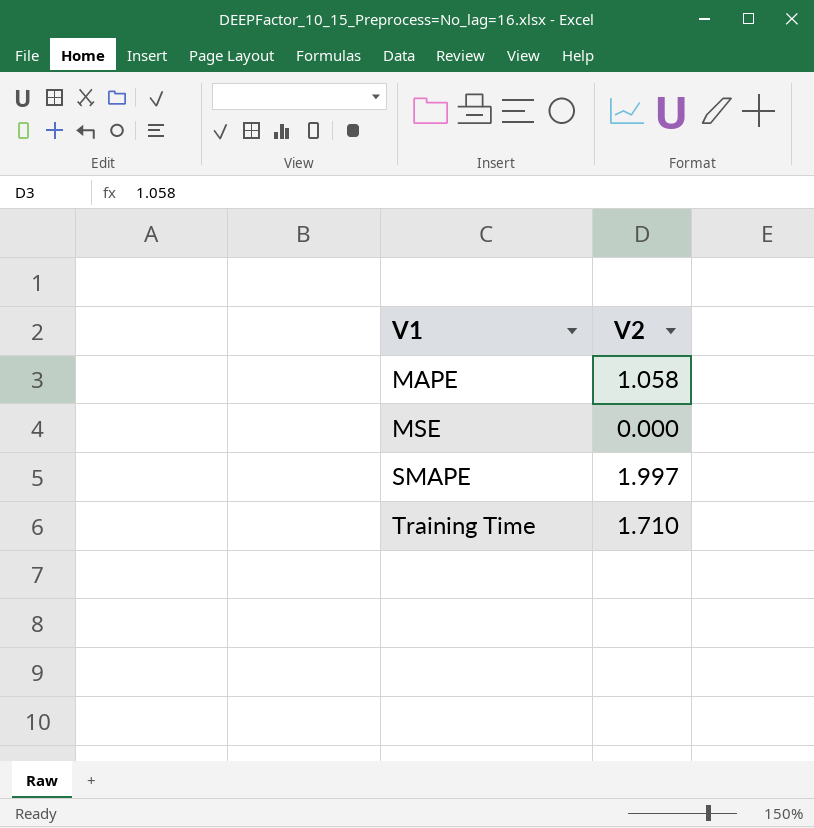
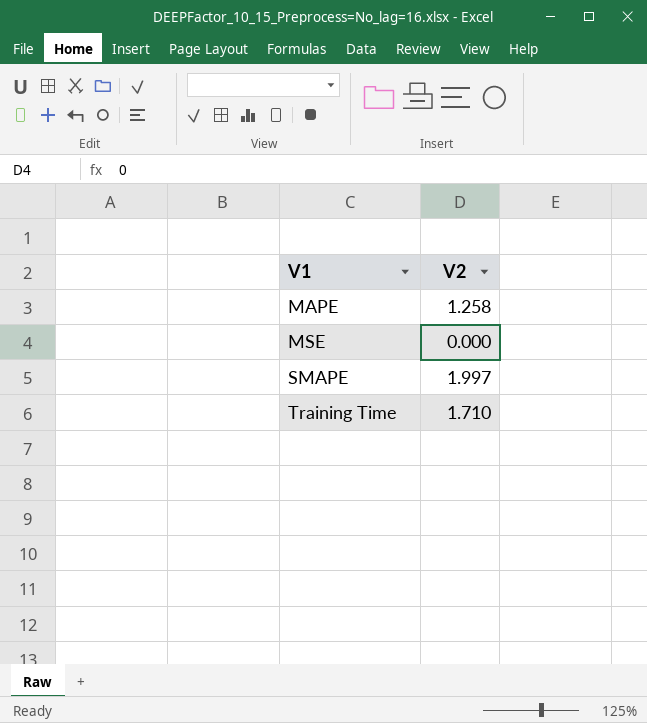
MAPE | V2: 1.058 -> 1.258

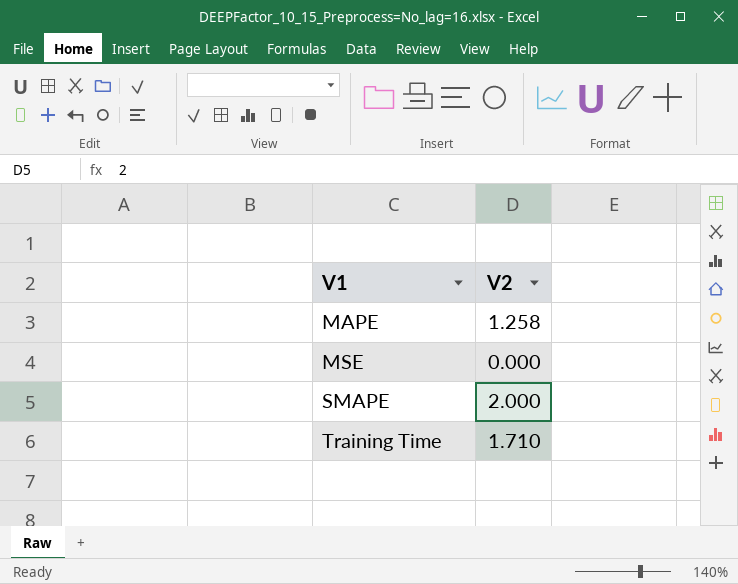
SMAPE | V2: 1.997 -> 2.000

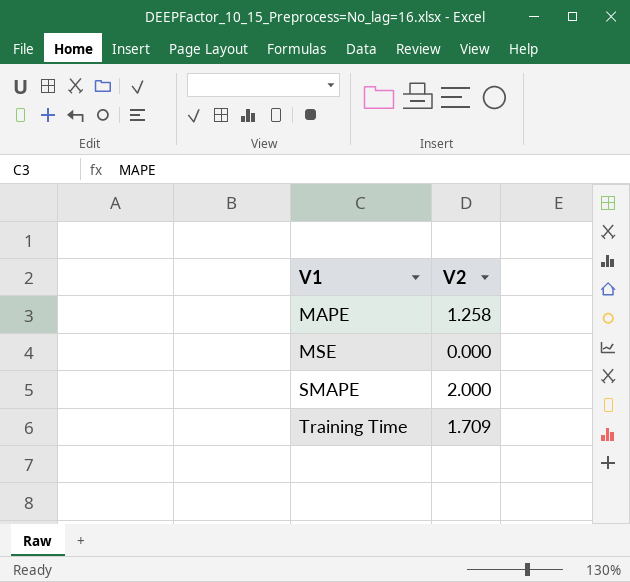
Training Time | V2: 1.710 -> 1.709

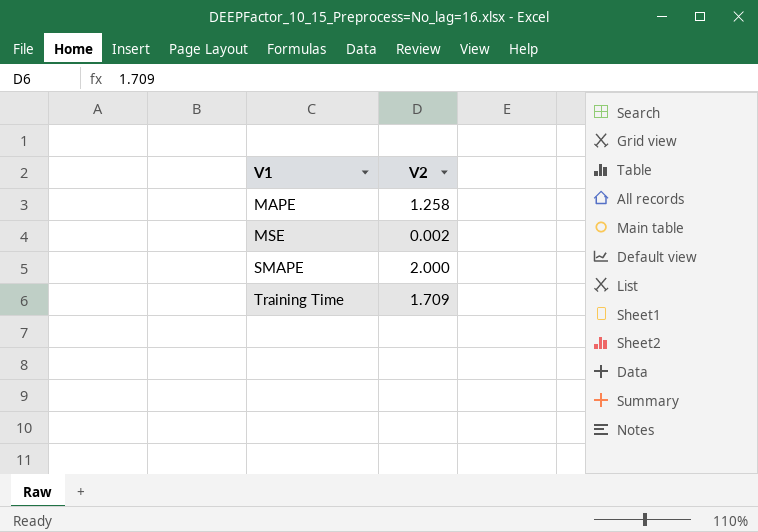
MSE | V2: 0.000 -> 0.002

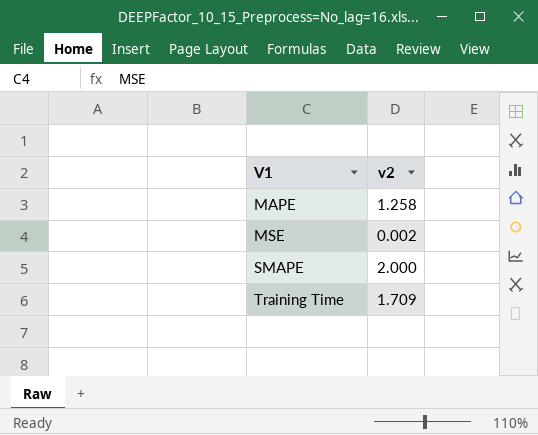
column name: V2 -> v2

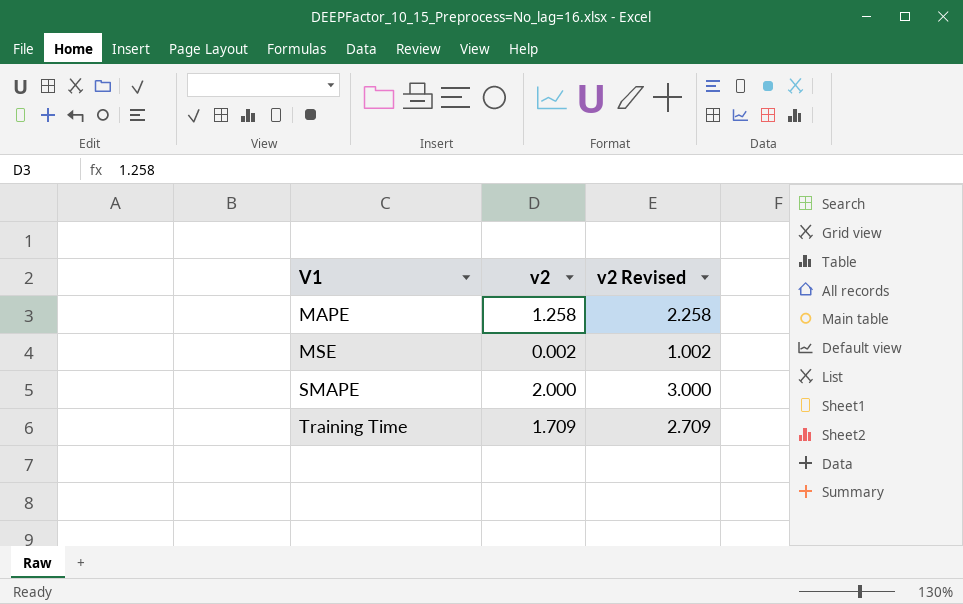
column v2 Revised | formula: none -> [v2] + 1

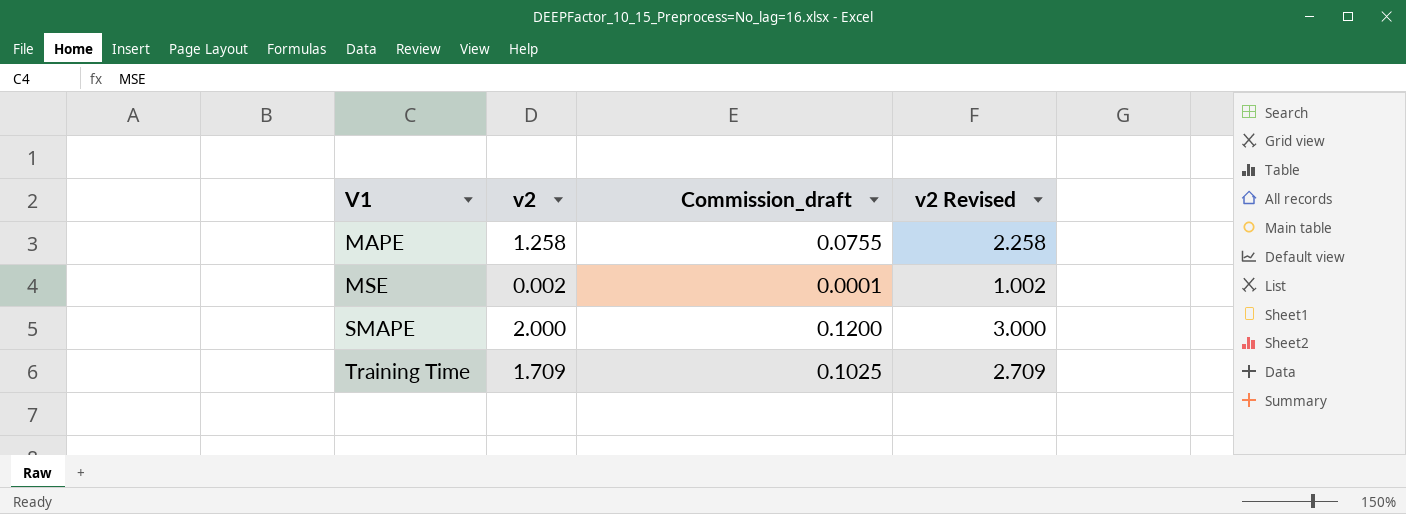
column Commission_draft | formula: none -> [v2] * 0.06

